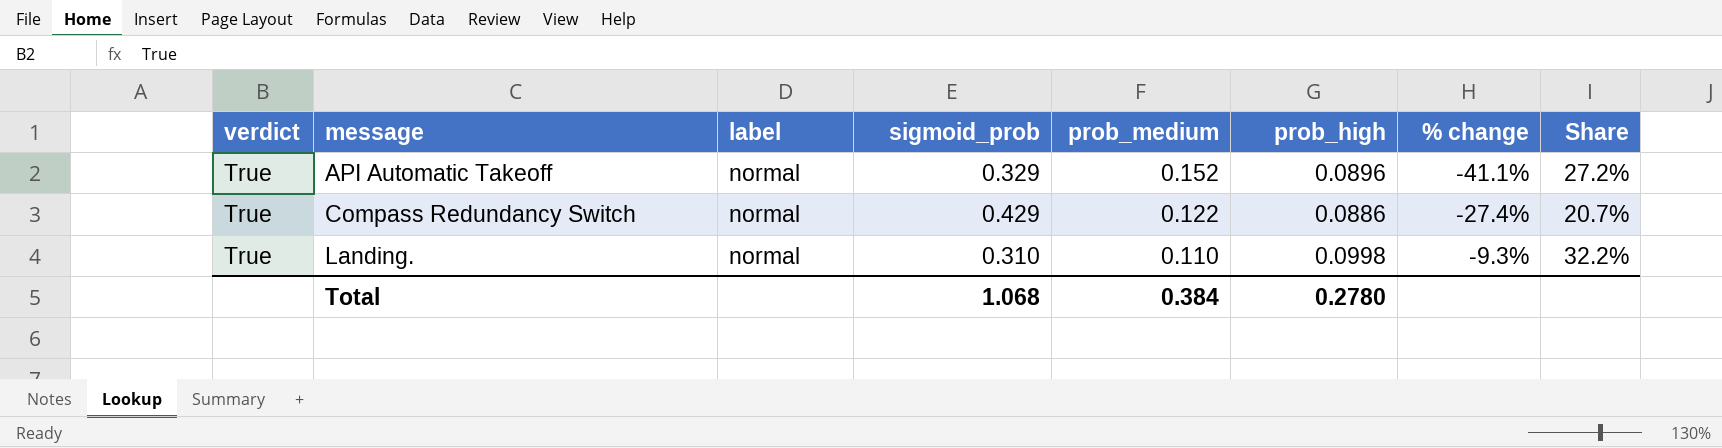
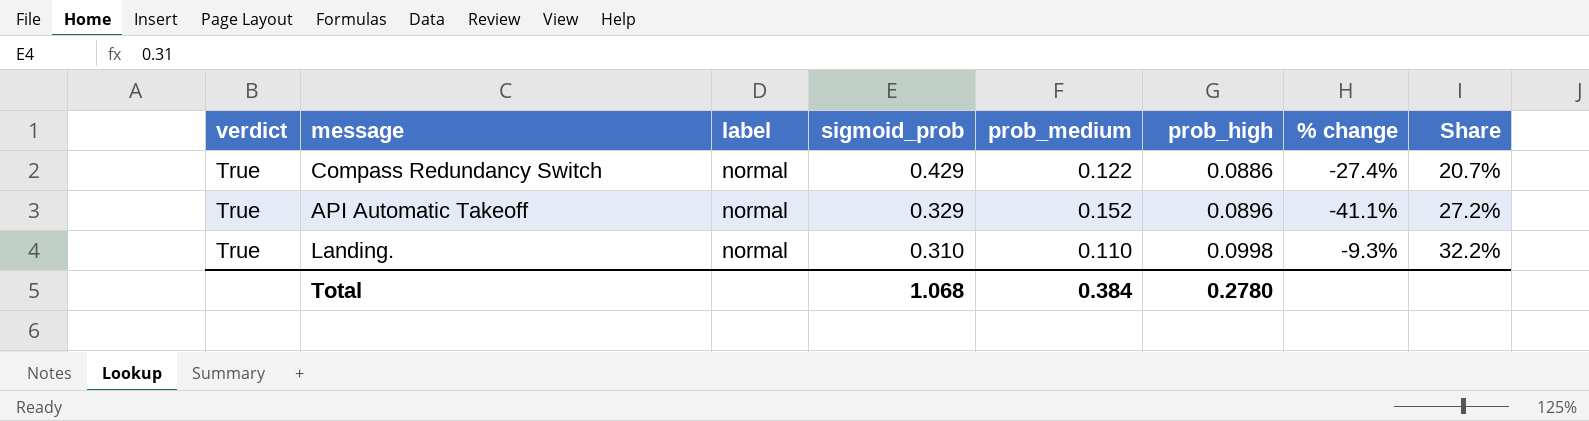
row order: message ascending -> sigmoid_prob descending

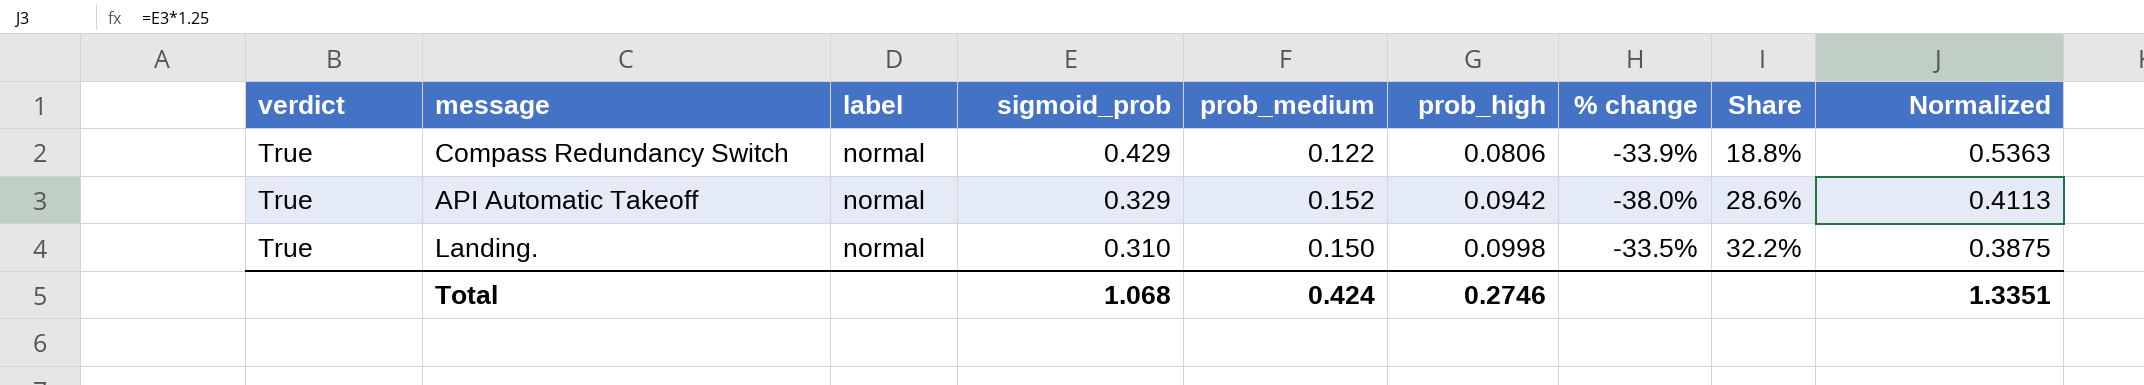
column Normalized | formula: none -> [sigmoid_prob] * 1.25
Compass Redundancy Switch | prob_high: 0.0886 -> 0.0806
Compass Redundancy Switch | % change: -27.4% -> -33.9%
Compass Redundancy Switch | Share: 20.7% -> 18.8%
API Automatic Takeoff | prob_high: 0.0896 -> 0.0942
API Automatic Takeoff | % change: -41.1% -> -38.0%
API Automatic Takeoff | Share: 27.2% -> 28.6%
Landing. | prob_medium: 0.110 -> 0.150
Landing. | % change: -9.3% -> -33.5%
Total | prob_medium: 0.384 -> 0.424
Total | prob_high: 0.2780 -> 0.2746

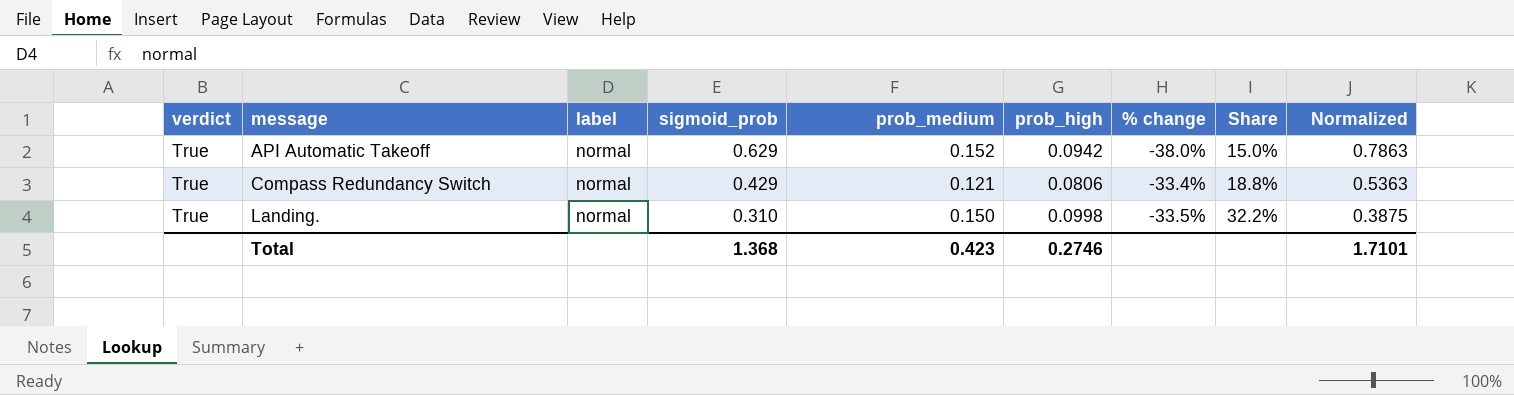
row order: sigmoid_prob descending -> message ascending
API Automatic Takeoff | sigmoid_prob: 0.329 -> 0.629
API Automatic Takeoff | Share: 28.6% -> 15.0%
API Automatic Takeoff | Normalized: 0.4113 -> 0.7863
Compass Redundancy Switch | prob_medium: 0.122 -> 0.121
Compass Redundancy Switch | % change: -33.9% -> -33.4%
Total | sigmoid_prob: 1.068 -> 1.368
Total | prob_medium: 0.424 -> 0.423
Total | Normalized: 1.3351 -> 1.7101

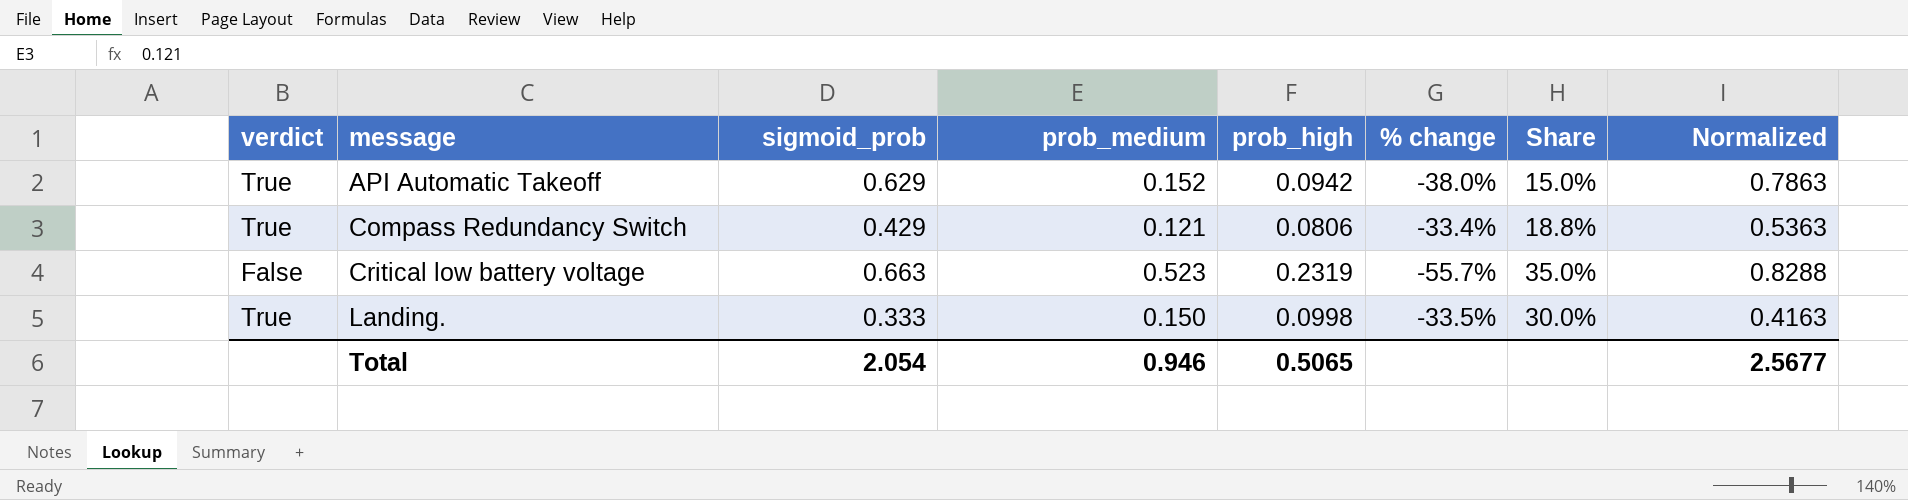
column label | position: 3 -> none
row Critical low battery voltage: none -> False | 0.663 | 0.523 | 0.2319 | -55.7% | 35.0% | 0.8288
Landing. | sigmoid_prob: 0.310 -> 0.333
Landing. | Share: 32.2% -> 30.0%
Landing. | Normalized: 0.3875 -> 0.4163
Total | sigmoid_prob: 1.368 -> 2.054
Total | prob_medium: 0.423 -> 0.946
Total | prob_high: 0.2746 -> 0.5065
Total | Normalized: 1.7101 -> 2.5677

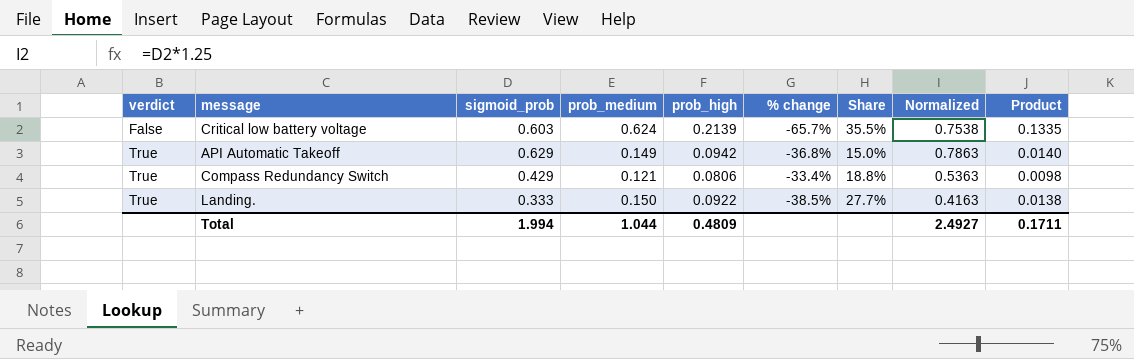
row order: message ascending -> verdict ascending
column Product | formula: none -> [prob_medium] * [prob_high]
Critical low battery voltage | sigmoid_prob: 0.663 -> 0.603
Critical low battery voltage | prob_medium: 0.523 -> 0.624
Critical low battery voltage | prob_high: 0.2319 -> 0.2139
Critical low battery voltage | % change: -55.7% -> -65.7%
Critical low battery voltage | Share: 35.0% -> 35.5%
Critical low battery voltage | Normalized: 0.8288 -> 0.7538
API Automatic Takeoff | prob_medium: 0.152 -> 0.149
API Automatic Takeoff | % change: -38.0% -> -36.8%
Landing. | prob_high: 0.0998 -> 0.0922
Landing. | % change: -33.5% -> -38.5%
Landing. | Share: 30.0% -> 27.7%
Total | sigmoid_prob: 2.054 -> 1.994
Total | prob_medium: 0.946 -> 1.044
Total | prob_high: 0.5065 -> 0.4809
Total | Normalized: 2.5677 -> 2.4927

